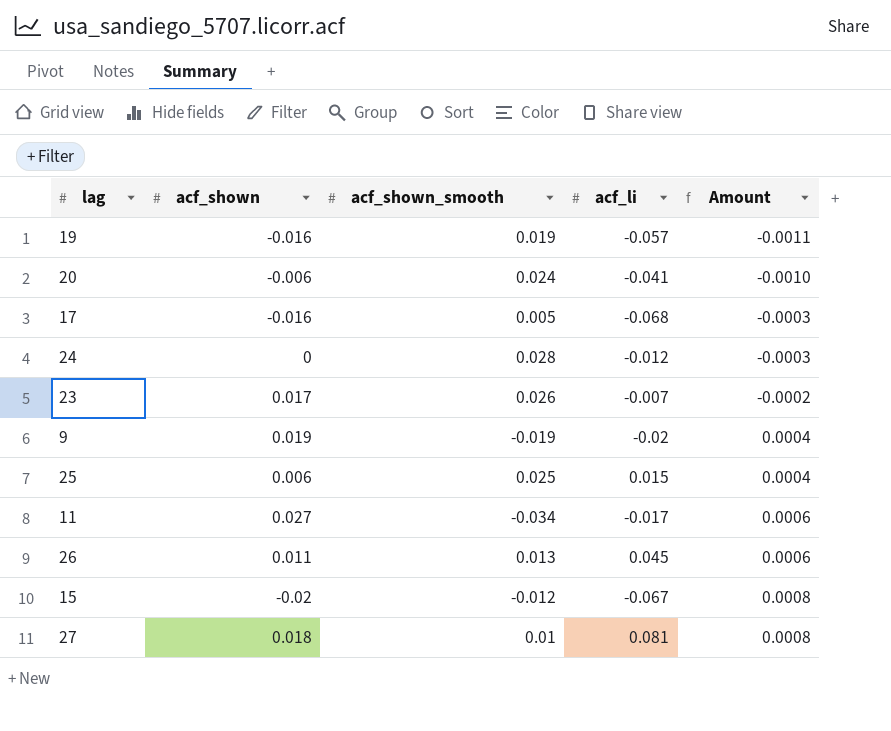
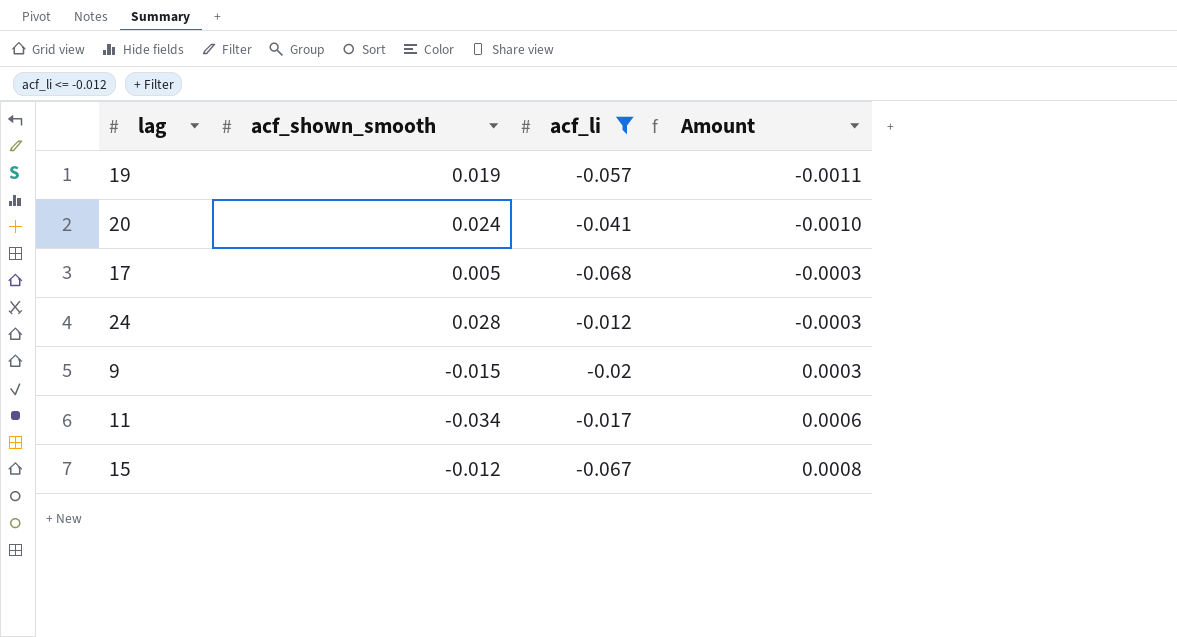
filter: none -> acf_li <= -0.012
column acf_shown | position: 2 -> none
9 | acf_shown_smooth: -0.019 -> -0.015
9 | Amount: 0.0004 -> 0.0003

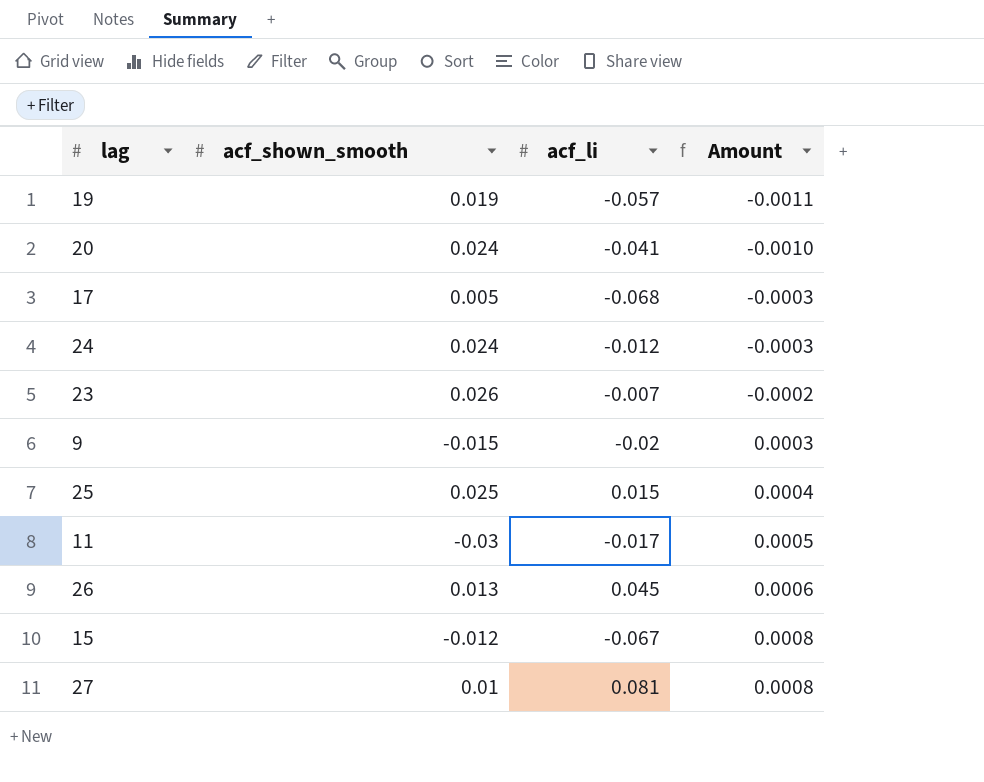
filter: acf_li <= -0.012 -> none
24 | acf_shown_smooth: 0.028 -> 0.024
11 | acf_shown_smooth: -0.034 -> -0.03
11 | Amount: 0.0006 -> 0.0005

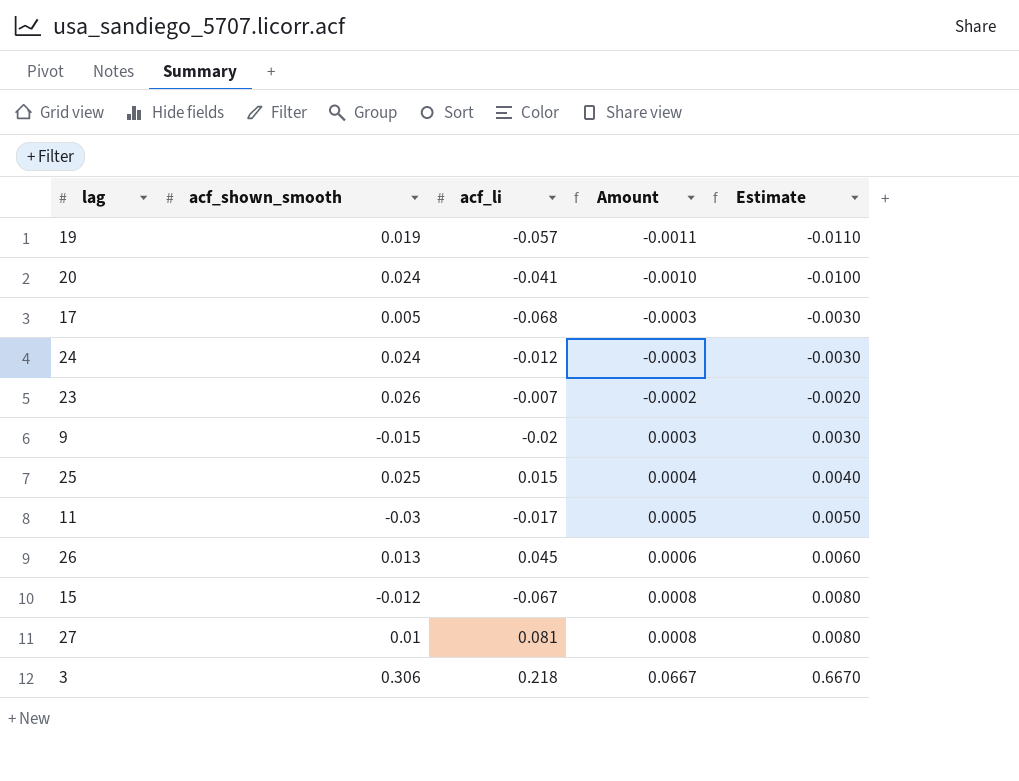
column Estimate | formula: none -> [Amount] * 10
row 3: none -> 0.306 | 0.218 | 0.0667 | 0.6670

